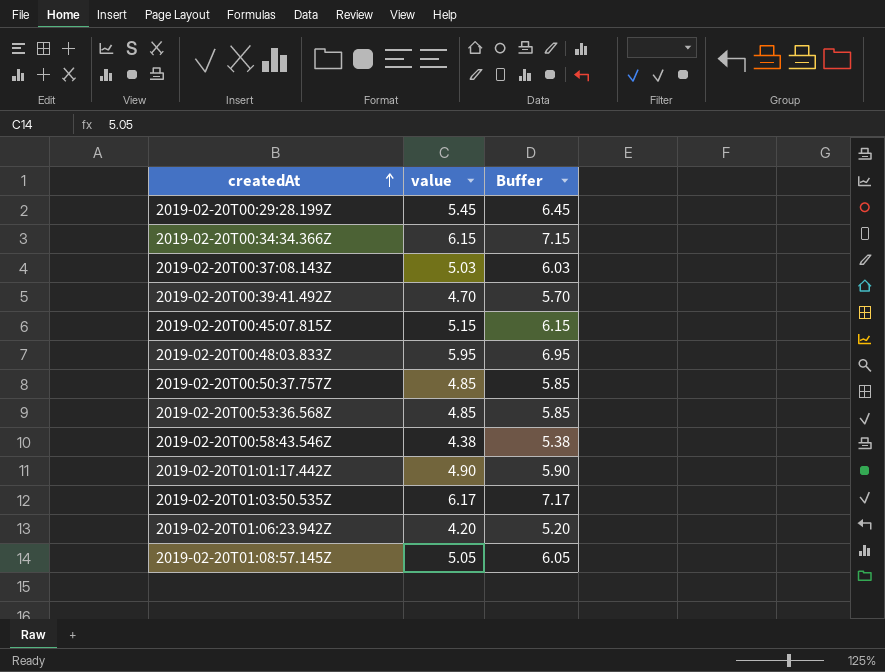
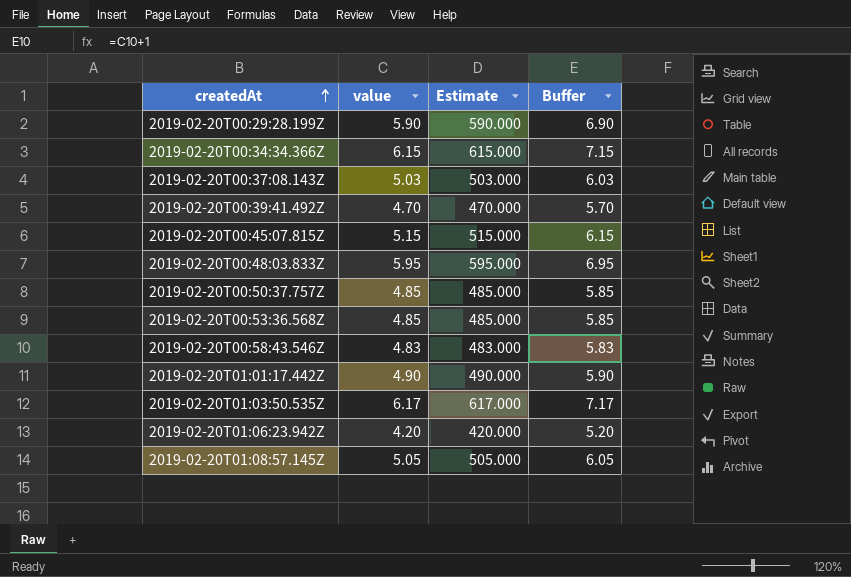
column Estimate | formula: none -> [value] * 100
2019-02-20T00:29:28.199Z | value: 5.45 -> 5.90
2019-02-20T00:29:28.199Z | Buffer: 6.45 -> 6.90
2019-02-20T00:58:43.546Z | value: 4.38 -> 4.83
2019-02-20T00:58:43.546Z | Buffer: 5.38 -> 5.83

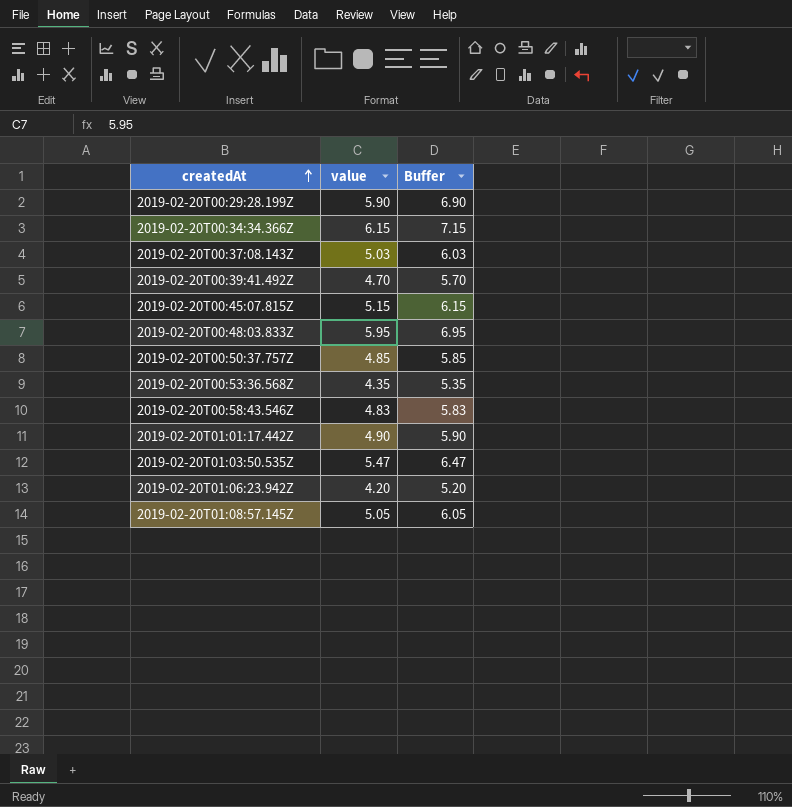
column Estimate | formula: [value] * 100 -> none
2019-02-20T00:53:36.568Z | value: 4.85 -> 4.35
2019-02-20T00:53:36.568Z | Buffer: 5.85 -> 5.35
2019-02-20T01:03:50.535Z | value: 6.17 -> 5.47
2019-02-20T01:03:50.535Z | Buffer: 7.17 -> 6.47

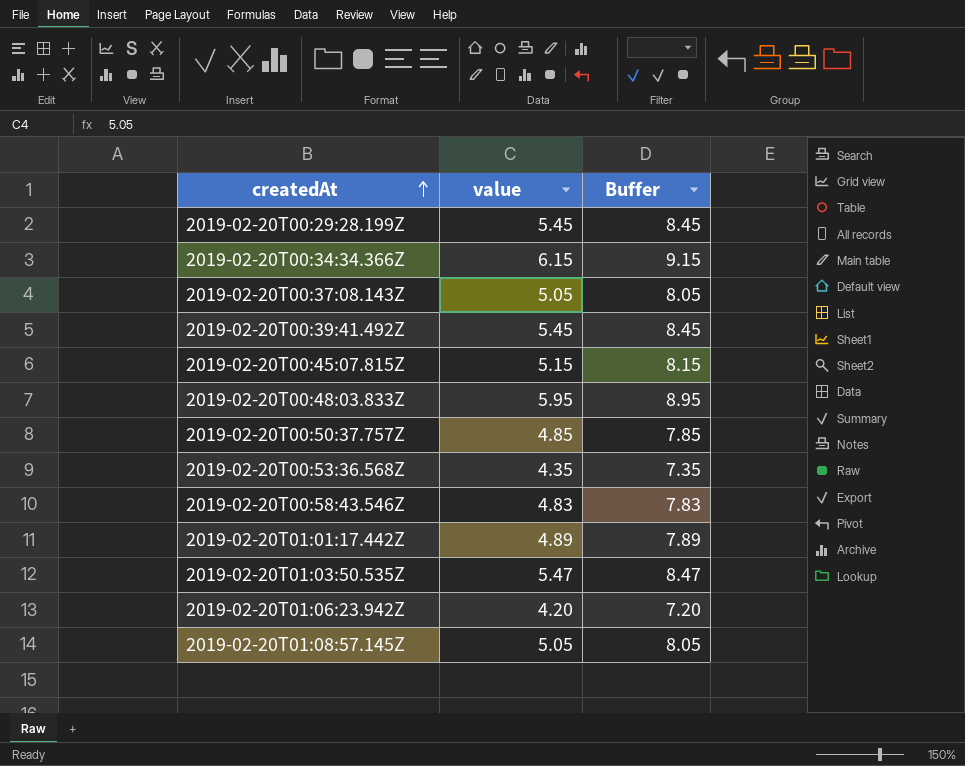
column Buffer | formula: [value] + 1 -> [value] + 3
2019-02-20T00:29:28.199Z | value: 5.90 -> 5.45
2019-02-20T00:37:08.143Z | value: 5.03 -> 5.05
2019-02-20T00:39:41.492Z | value: 4.70 -> 5.45
2019-02-20T01:01:17.442Z | value: 4.90 -> 4.89

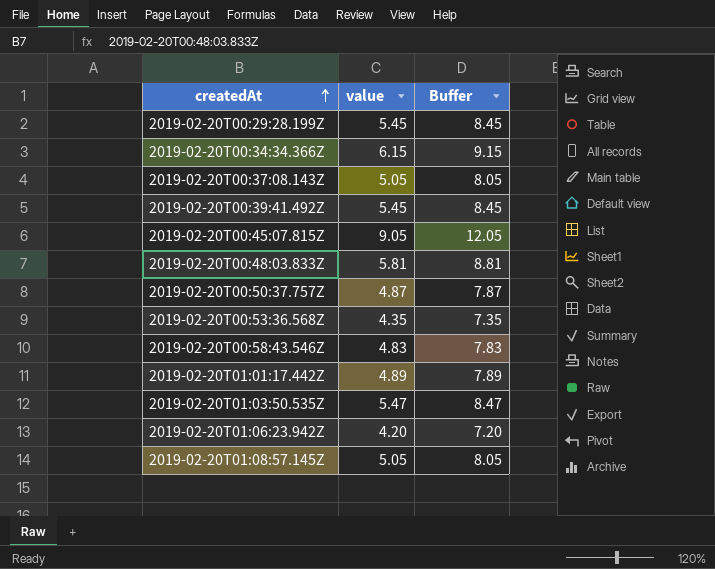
2019-02-20T00:45:07.815Z | value: 5.15 -> 9.05
2019-02-20T00:45:07.815Z | Buffer: 8.15 -> 12.05
2019-02-20T00:48:03.833Z | value: 5.95 -> 5.81
2019-02-20T00:48:03.833Z | Buffer: 8.95 -> 8.81
2019-02-20T00:50:37.757Z | value: 4.85 -> 4.87
2019-02-20T00:50:37.757Z | Buffer: 7.85 -> 7.87

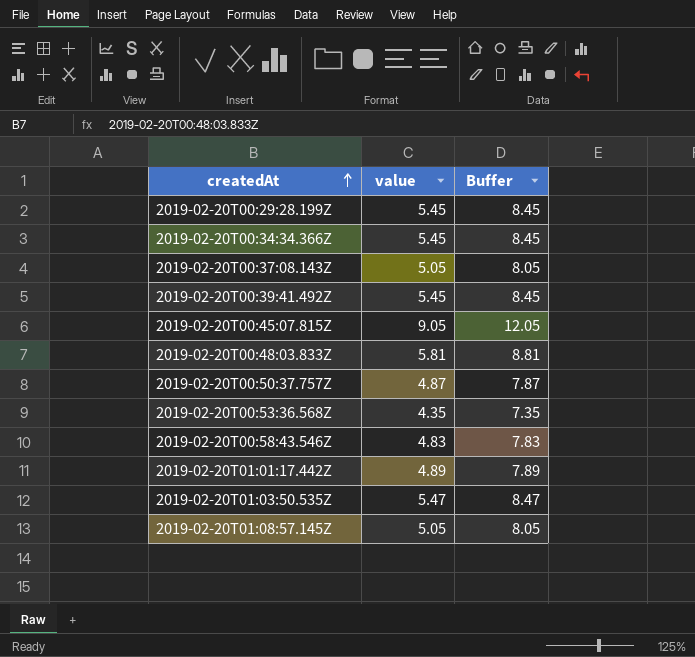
row 2019-02-20T01:06:23.942Z: 4.20 | 7.20 -> none
2019-02-20T00:34:34.366Z | value: 6.15 -> 5.45
2019-02-20T00:34:34.366Z | Buffer: 9.15 -> 8.45

